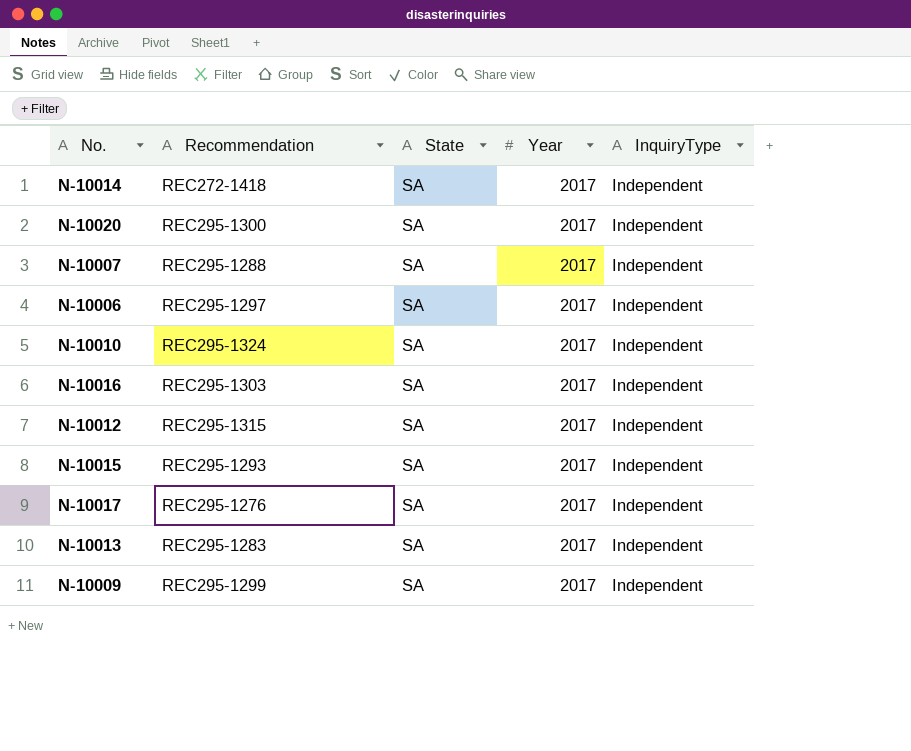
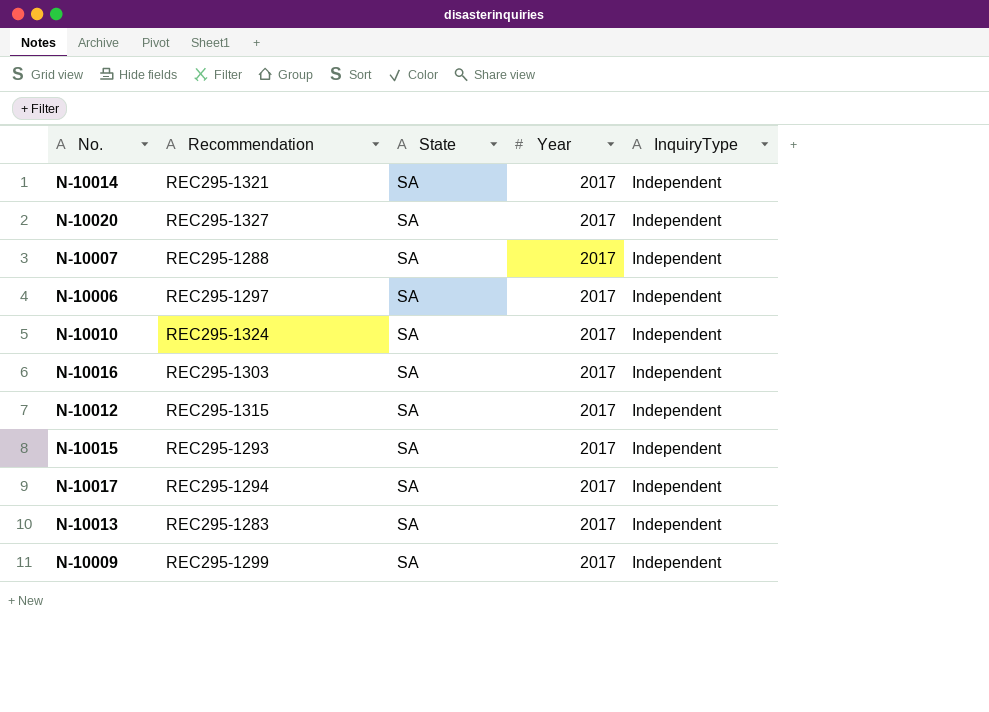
N-10014 | Recommendation: REC272-1418 -> REC295-1321
N-10020 | Recommendation: REC295-1300 -> REC295-1327
N-10017 | Recommendation: REC295-1276 -> REC295-1294

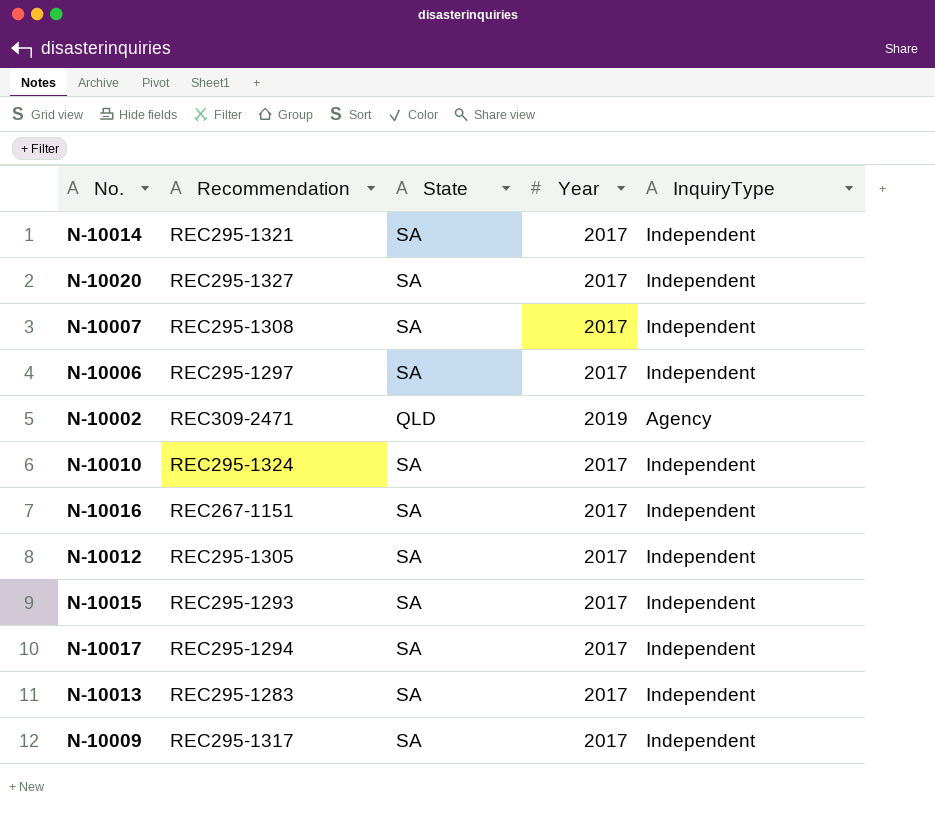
N-10007 | Recommendation: REC295-1288 -> REC295-1308
row N-10002: none -> REC309-2471 | QLD | 2019 | Agency
N-10016 | Recommendation: REC295-1303 -> REC267-1151
N-10012 | Recommendation: REC295-1315 -> REC295-1305
N-10009 | Recommendation: REC295-1299 -> REC295-1317

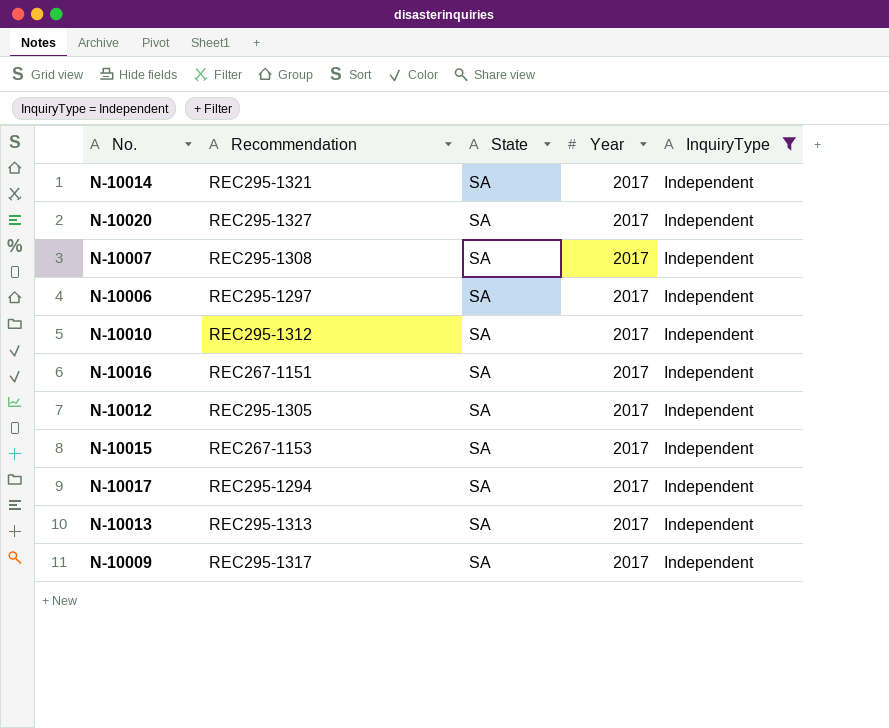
filter: none -> InquiryType = Independent
N-10010 | Recommendation: REC295-1324 -> REC295-1312
N-10015 | Recommendation: REC295-1293 -> REC267-1153
N-10013 | Recommendation: REC295-1283 -> REC295-1313

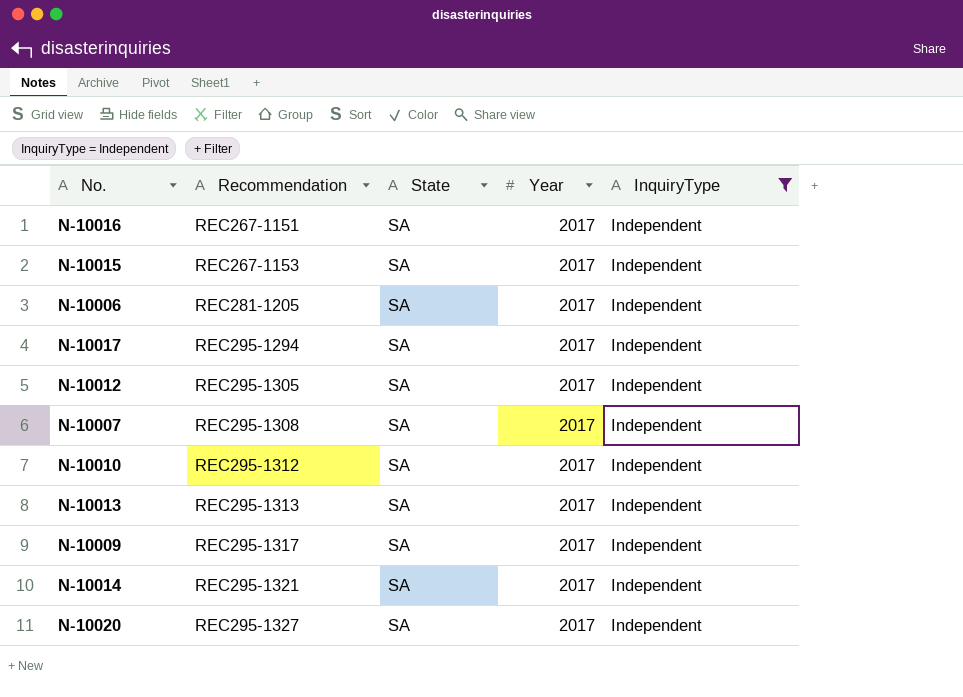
row order: none -> Recommendation ascending
N-10006 | Recommendation: REC295-1297 -> REC281-1205

